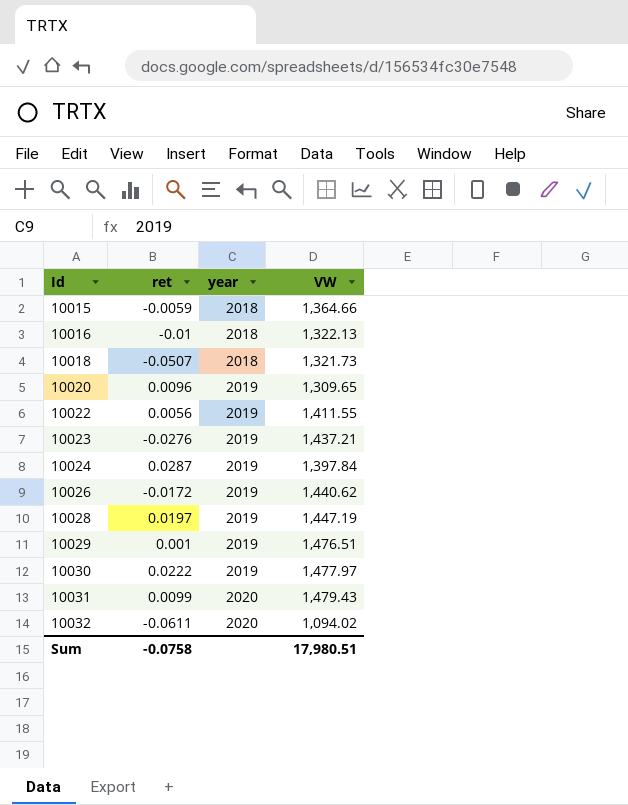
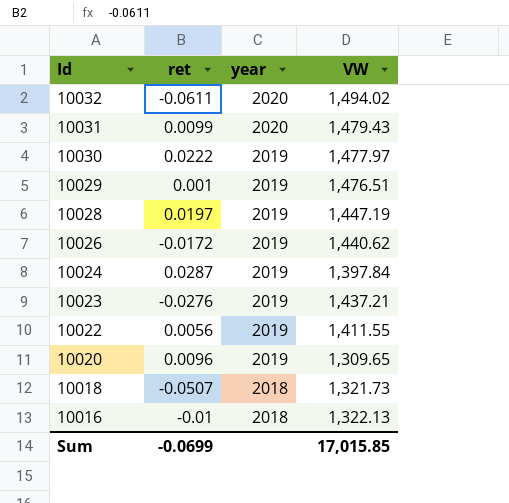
row order: Id ascending -> Id descending
row 10015: -0.0059 | 2018 | 1,364.66 -> none
10032 | VW: 1,094.02 -> 1,494.02
Sum | ret: -0.0758 -> -0.0699
Sum | VW: 17,980.51 -> 17,015.85

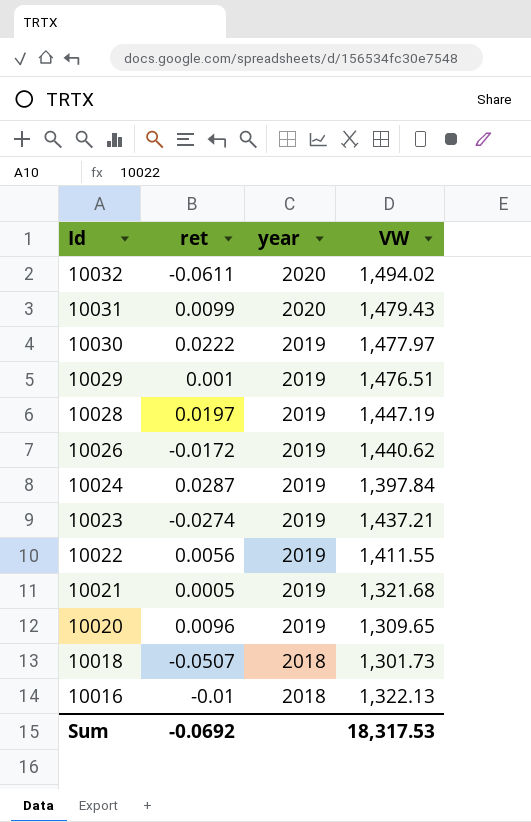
10023 | ret: -0.0276 -> -0.0274
row 10021: none -> 0.0005 | 2019 | 1,321.68
10018 | VW: 1,321.73 -> 1,301.73
Sum | ret: -0.0699 -> -0.0692
Sum | VW: 17,015.85 -> 18,317.53

